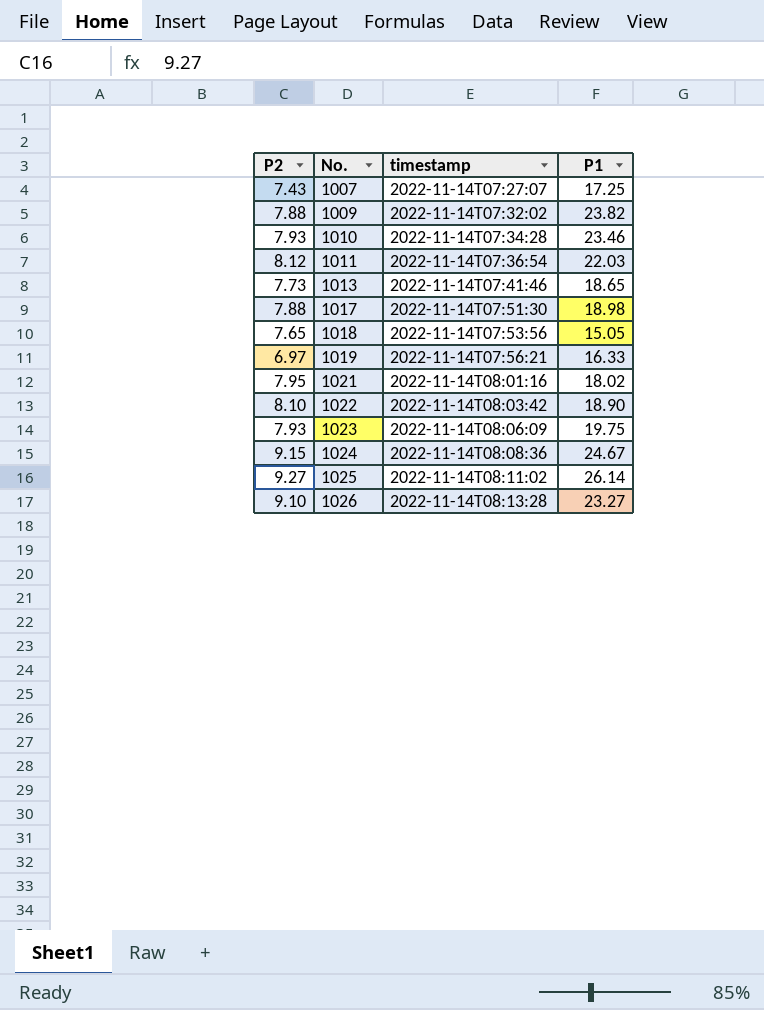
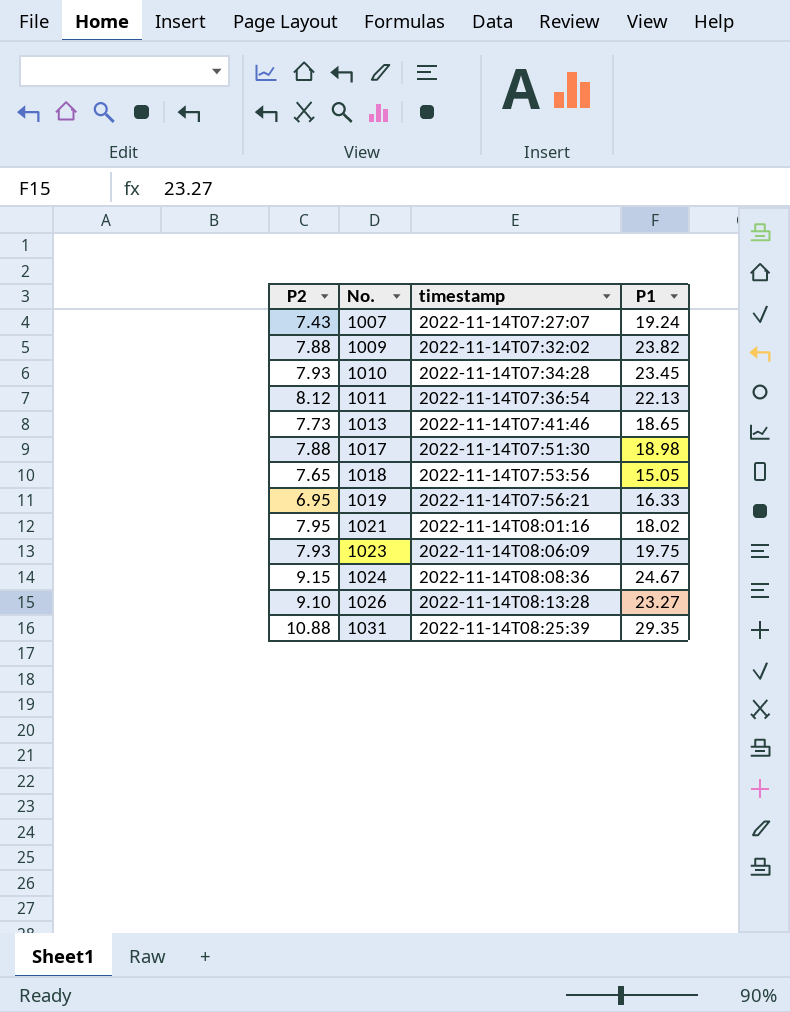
row 1022: 8.10 | 2022-11-14T08:03:42 | 18.90 -> none
row 1025: 9.27 | 2022-11-14T08:11:02 | 26.14 -> none
1007 | P1: 17.25 -> 19.24
1010 | P1: 23.46 -> 23.45
1011 | P1: 22.03 -> 22.13
1019 | P2: 6.97 -> 6.95
row 1031: none -> 10.88 | 2022-11-14T08:25:39 | 29.35

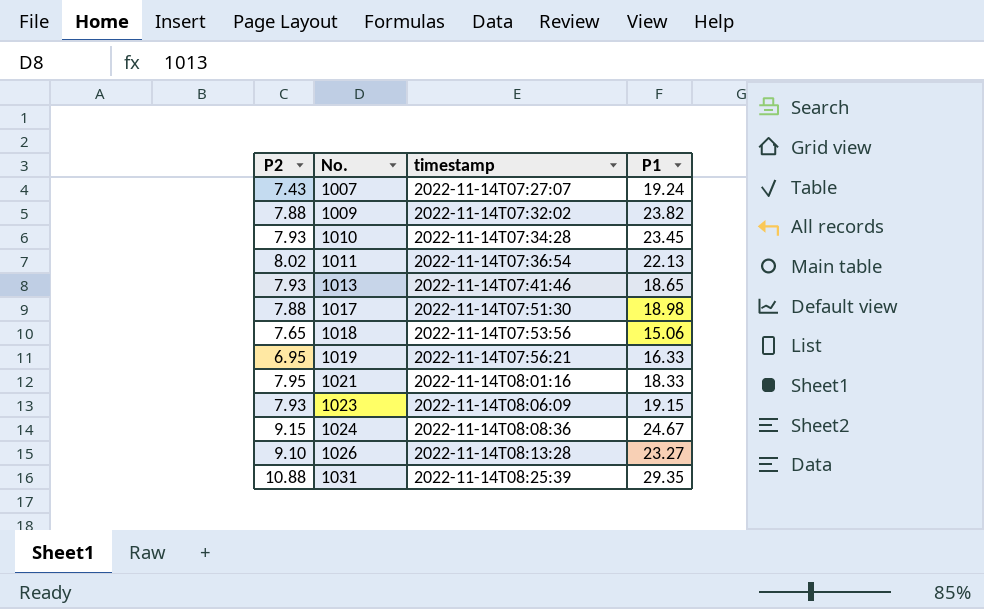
1011 | P2: 8.12 -> 8.02
1013 | P2: 7.73 -> 7.93
1018 | P1: 15.05 -> 15.06
1021 | P1: 18.02 -> 18.33
1023 | P1: 19.75 -> 19.15

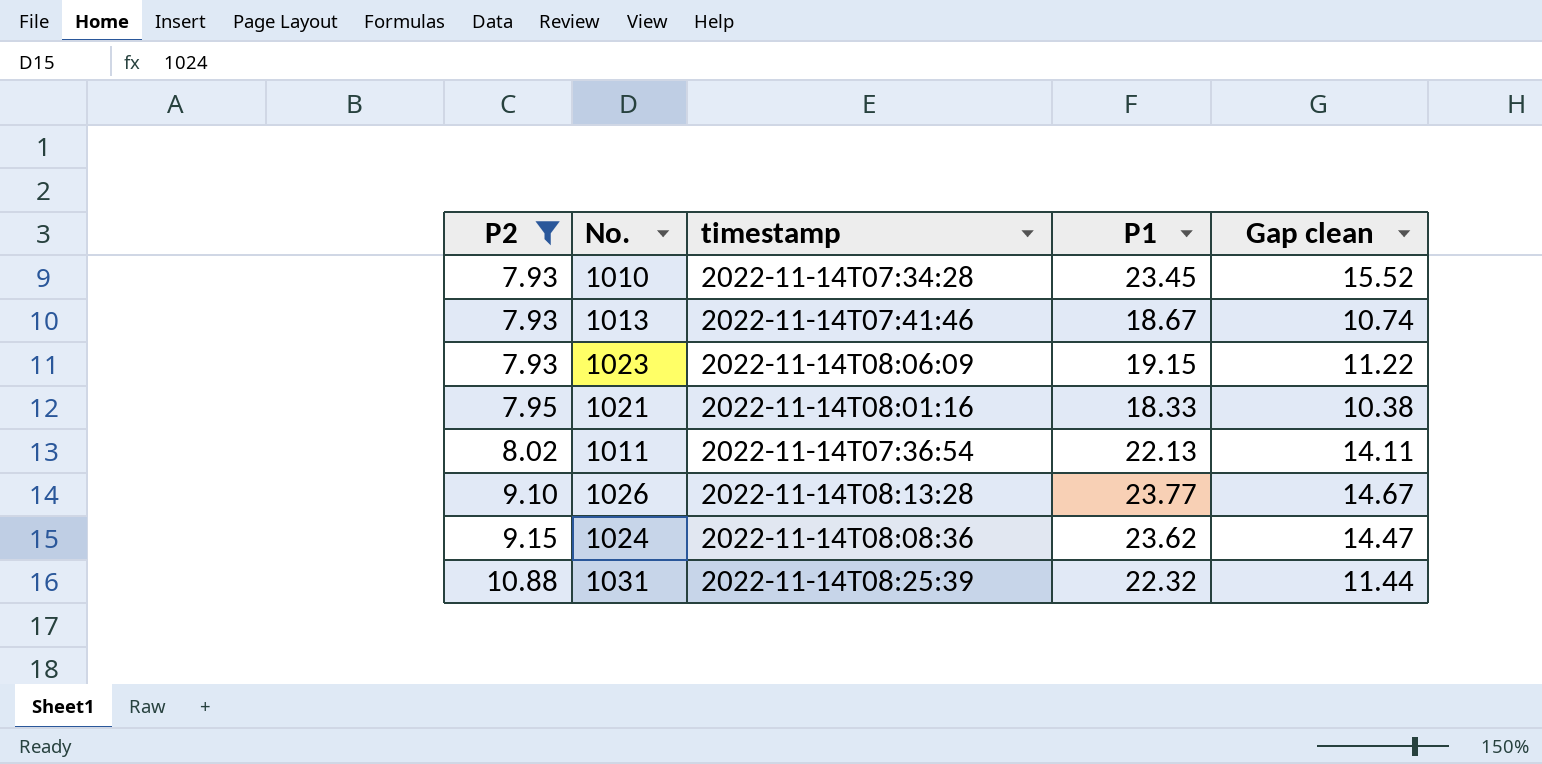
filter: none -> P2 >= 7.93
row order: No. ascending -> P2 ascending
column Gap clean | formula: none -> [P1] - [P2]
1013 | P1: 18.65 -> 18.67
1026 | P1: 23.27 -> 23.77
1024 | P1: 24.67 -> 23.62
1031 | P1: 29.35 -> 22.32

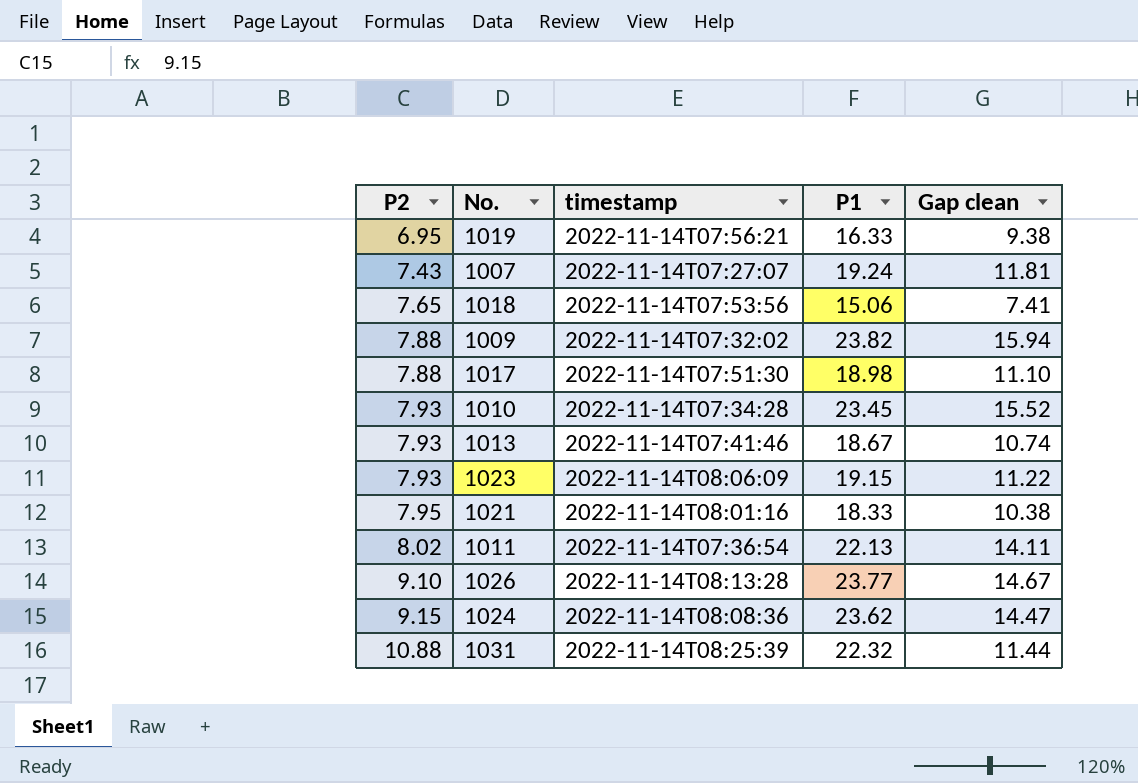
filter: P2 >= 7.93 -> none

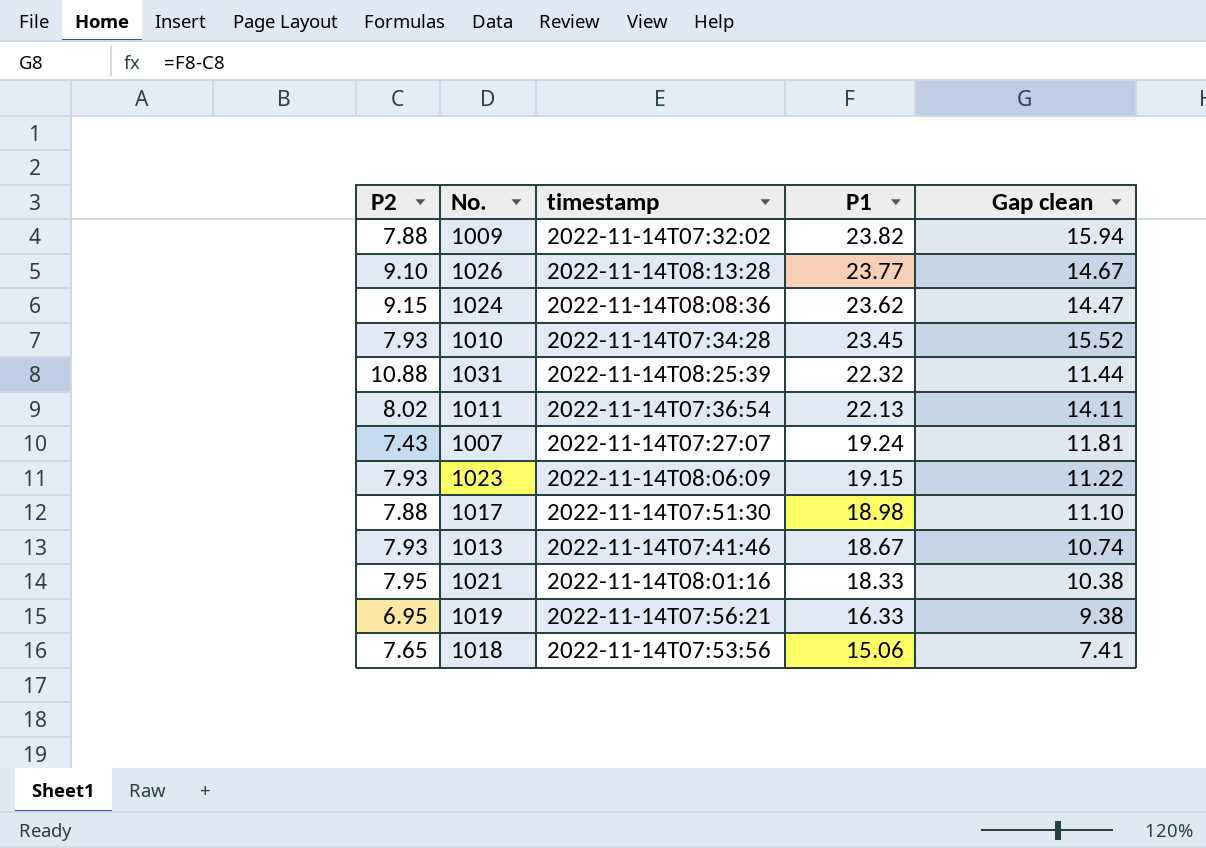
row order: P2 ascending -> P1 descending

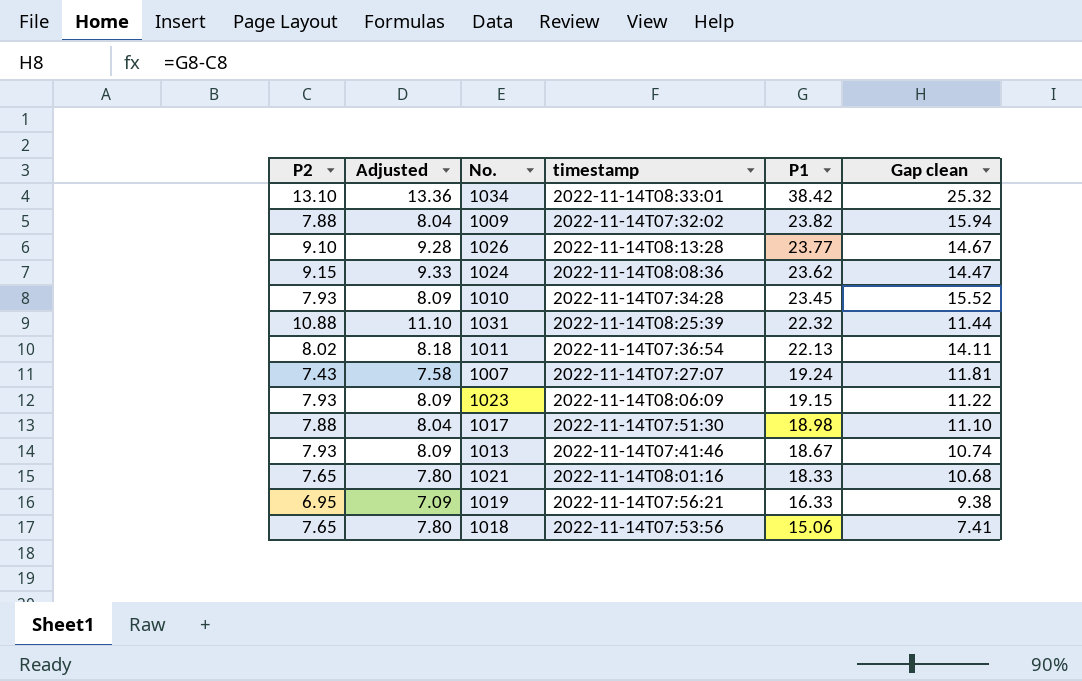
column Adjusted | formula: none -> [P2] * 1.02
row 1034: none -> 13.10 | 13.36 | 2022-11-14T08:33:01 | 38.42 | 25.32
1021 | P2: 7.95 -> 7.65
1021 | Gap clean: 10.38 -> 10.68

